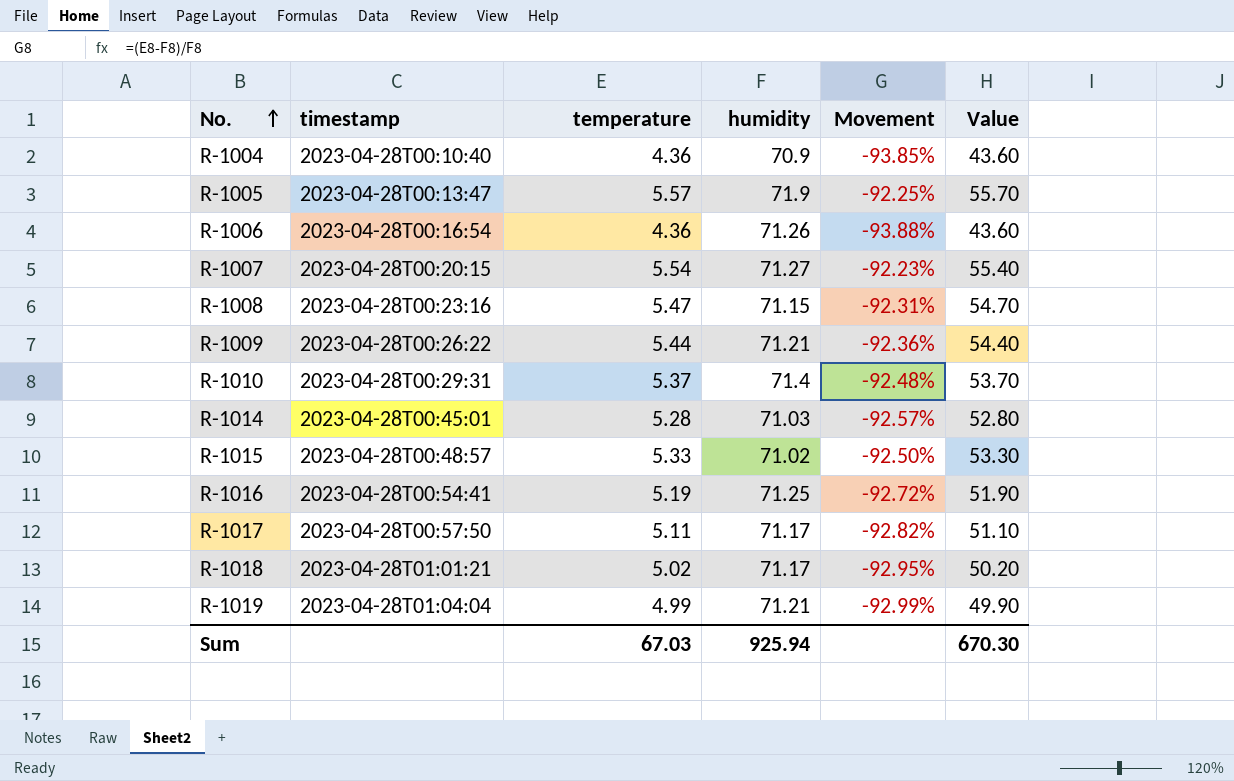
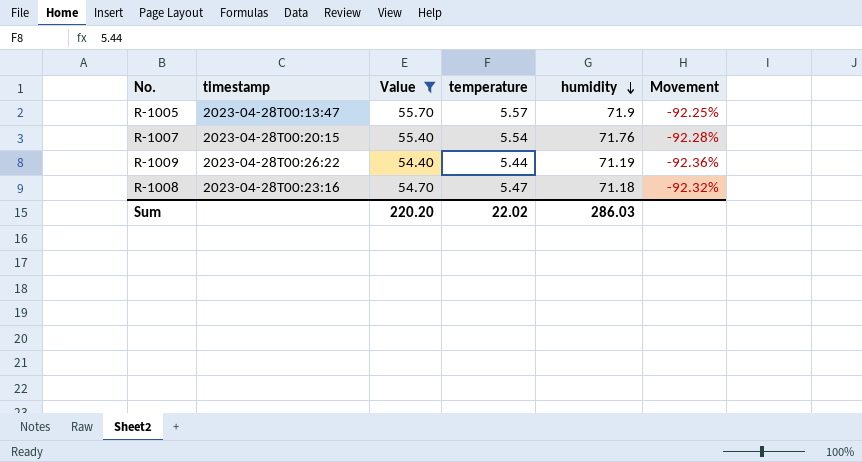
filter: none -> Value >= 54.40
row order: No. ascending -> humidity descending
column Value | position: 6 -> 3
R-1007 | humidity: 71.27 -> 71.76
R-1007 | Movement: -92.23% -> -92.28%
R-1009 | humidity: 71.21 -> 71.19
R-1008 | humidity: 71.15 -> 71.18
R-1008 | Movement: -92.31% -> -92.32%
Sum | Value: 670.30 -> 220.20
Sum | temperature: 67.03 -> 22.02
Sum | humidity: 925.94 -> 286.03

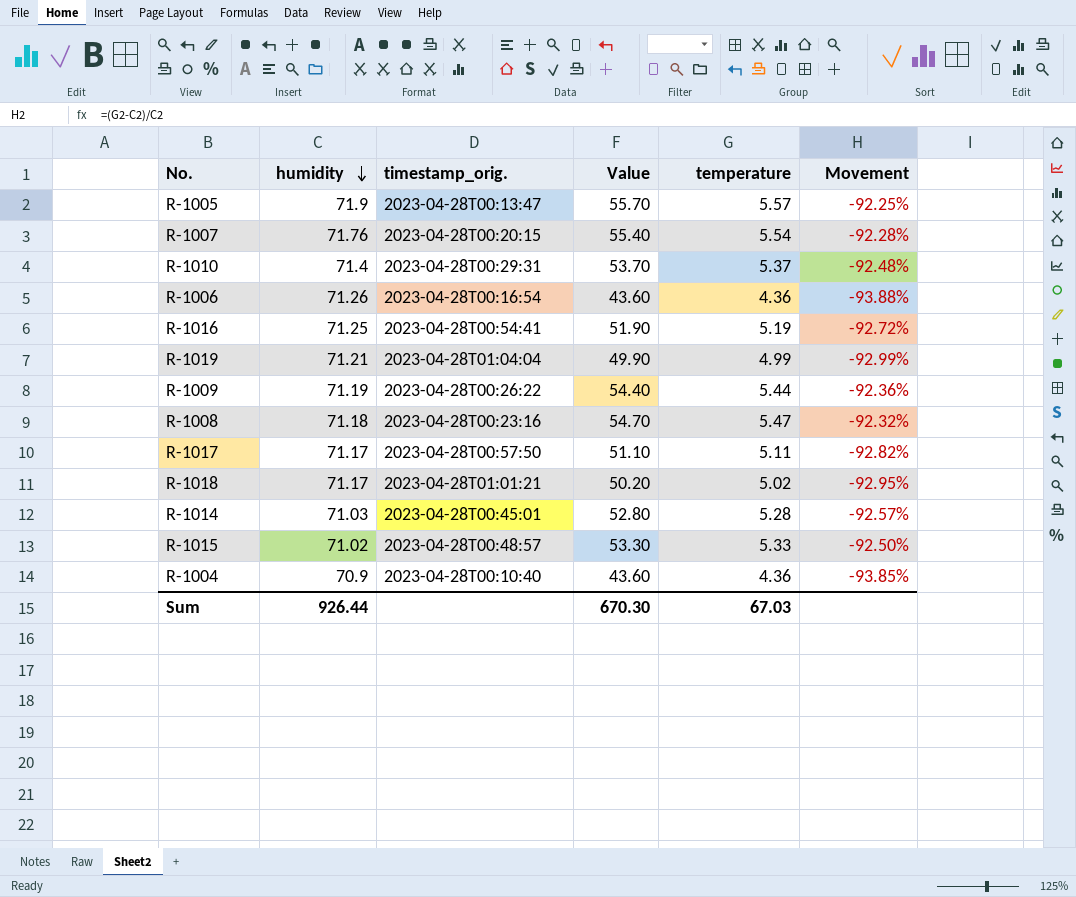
filter: Value >= 54.40 -> none
column humidity | position: 5 -> 2
column name: timestamp -> timestamp_orig.
Sum | humidity: 286.03 -> 926.44
Sum | Value: 220.20 -> 670.30
Sum | temperature: 22.02 -> 67.03

